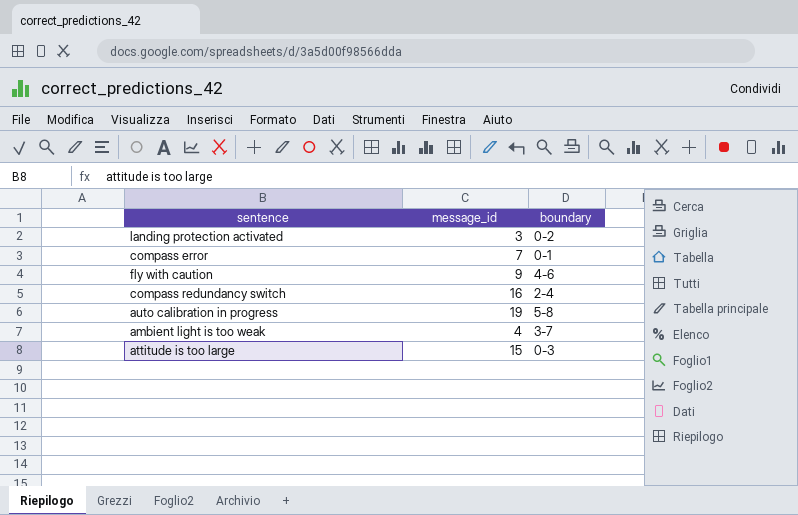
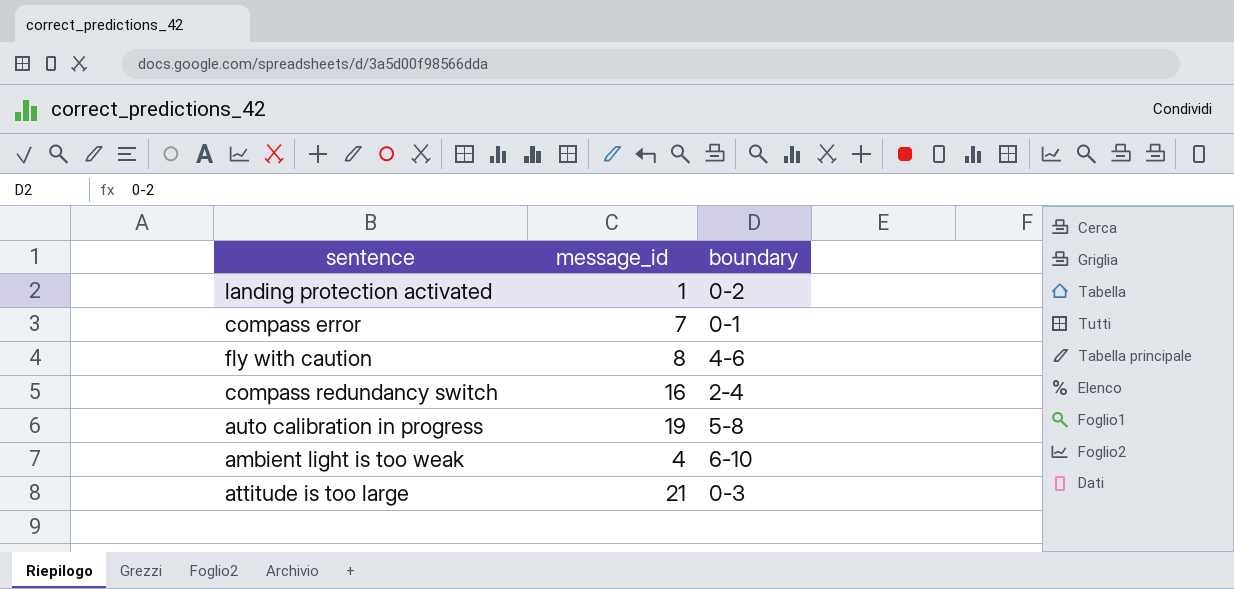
landing protection activated | message_id: 3 -> 1
fly with caution | message_id: 9 -> 8
ambient light is too weak | boundary: 3-7 -> 6-10
attitude is too large | message_id: 15 -> 21

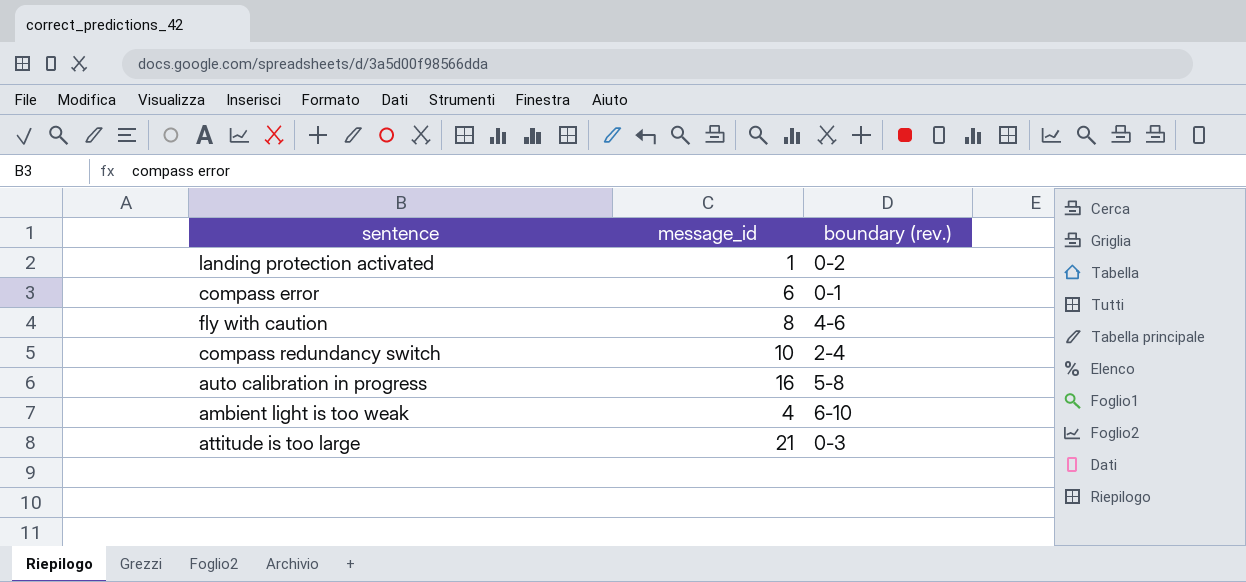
column name: boundary -> boundary (rev.)
compass error | message_id: 7 -> 6
compass redundancy switch | message_id: 16 -> 10
auto calibration in progress | message_id: 19 -> 16

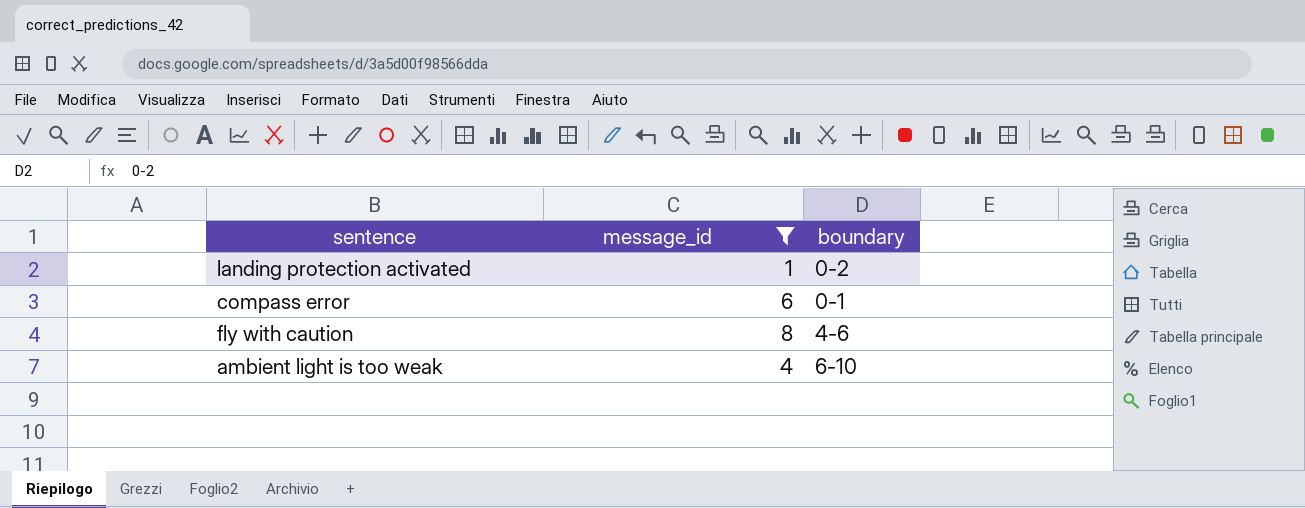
filter: none -> message_id <= 8
column name: boundary (rev.) -> boundary

